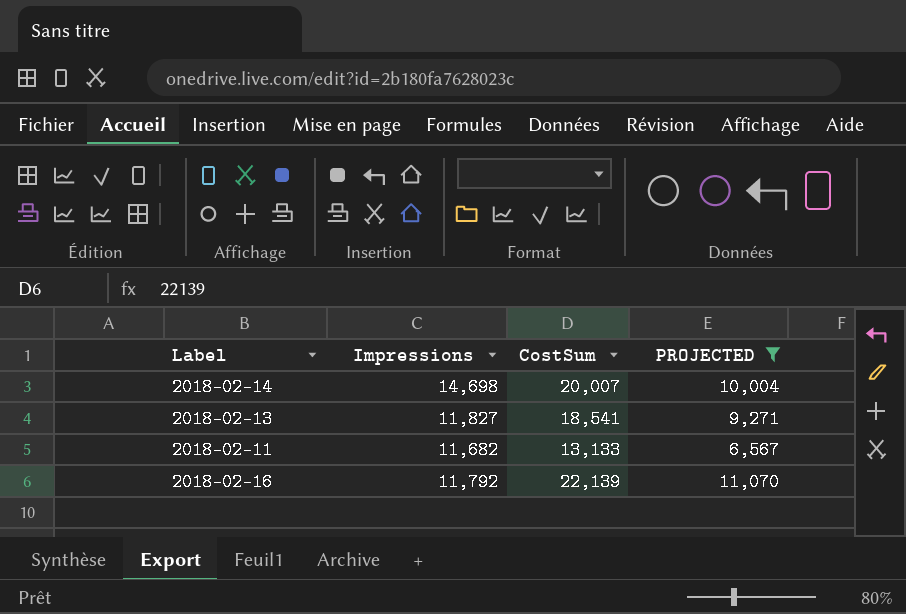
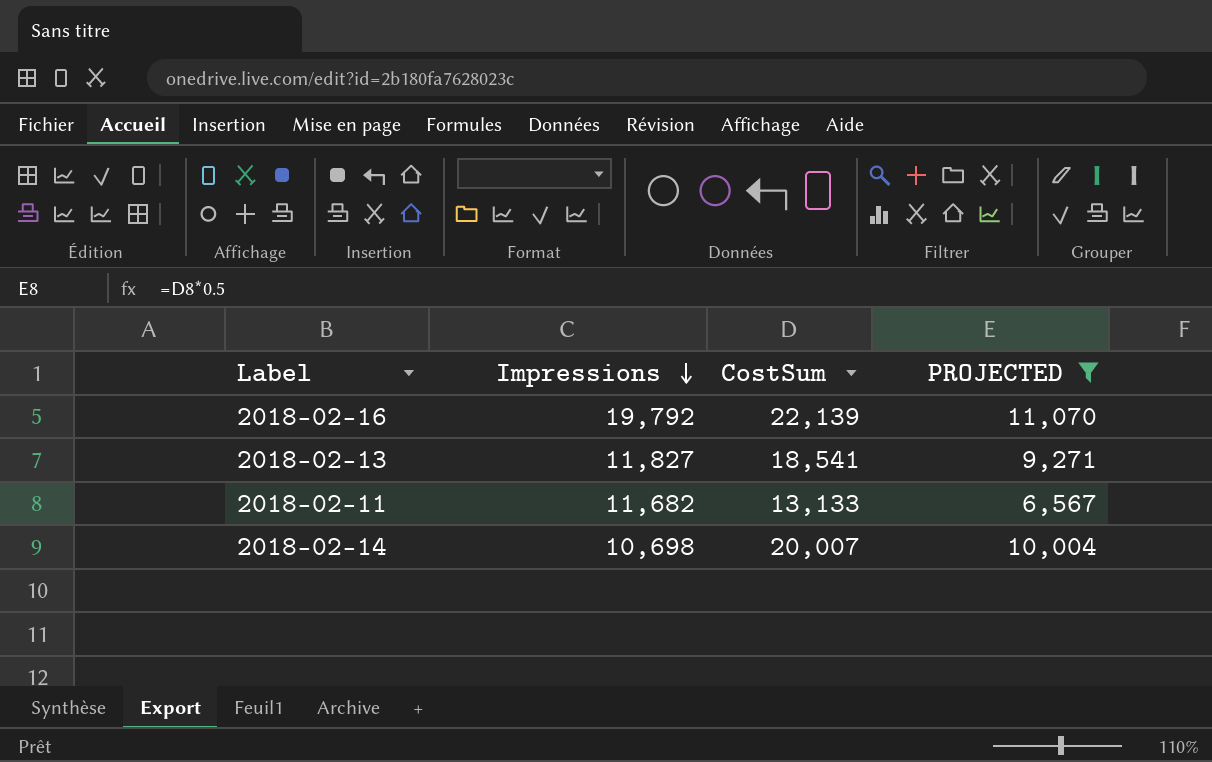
row order: none -> Impressions descending
2018-02-16 | Impressions: 11,792 -> 19,792
2018-02-14 | Impressions: 14,698 -> 10,698

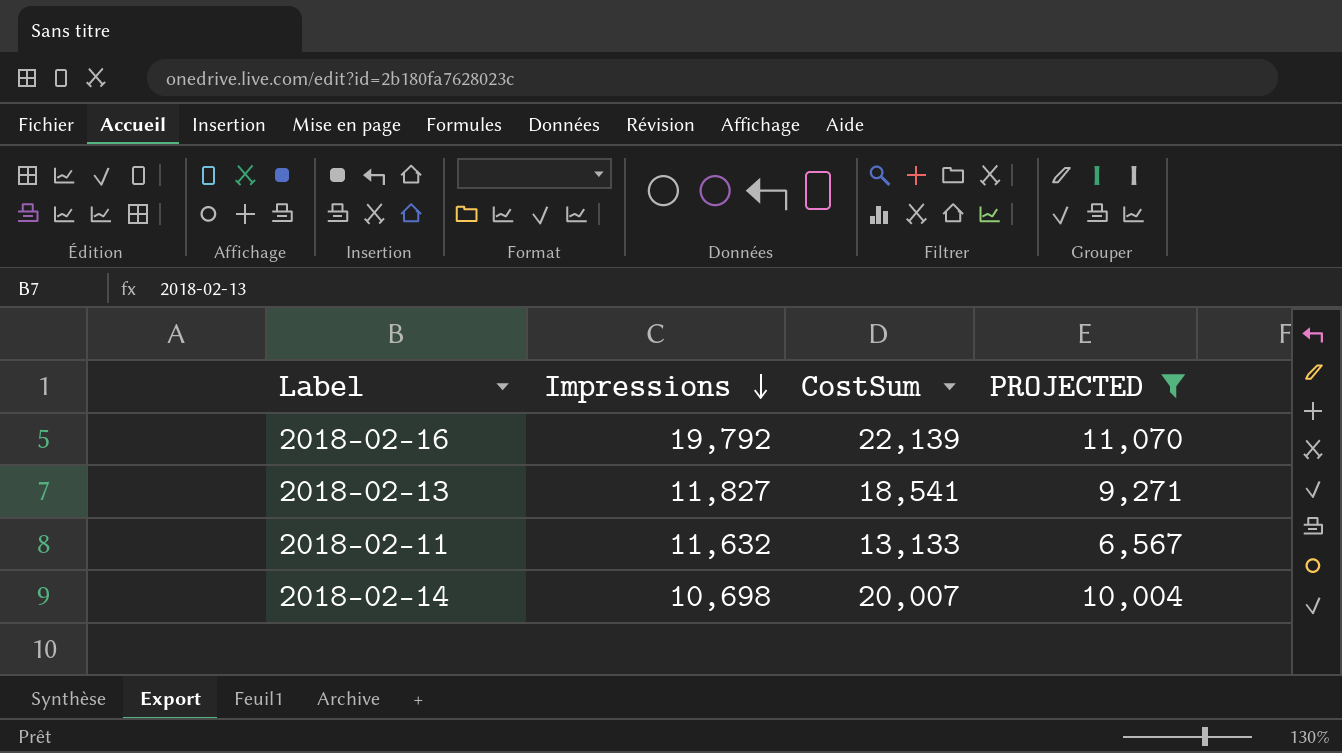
2018-02-11 | Impressions: 11,682 -> 11,632

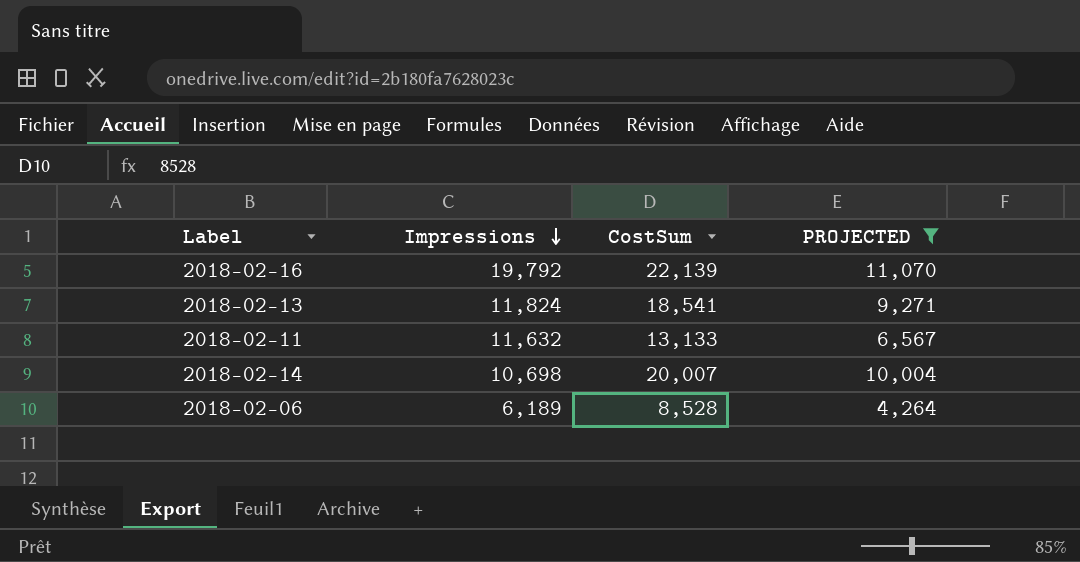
2018-02-13 | Impressions: 11,827 -> 11,824
row 2018-02-06: none -> 6,189 | 8,528 | 4,264

